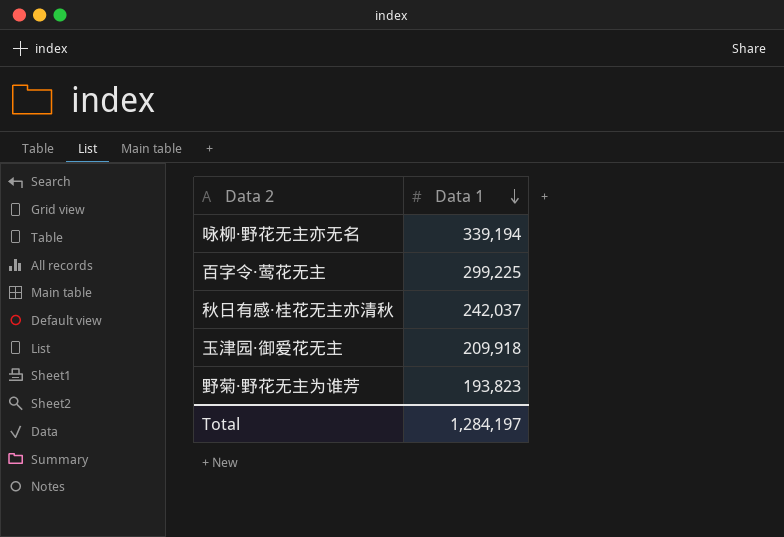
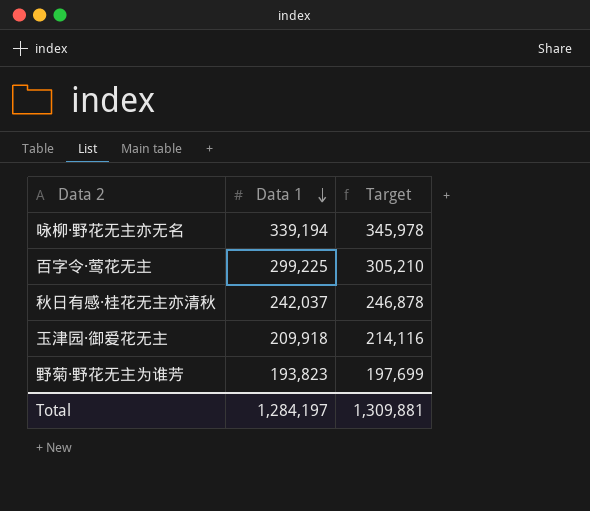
column Target | formula: none -> [Data 1] * 1.02

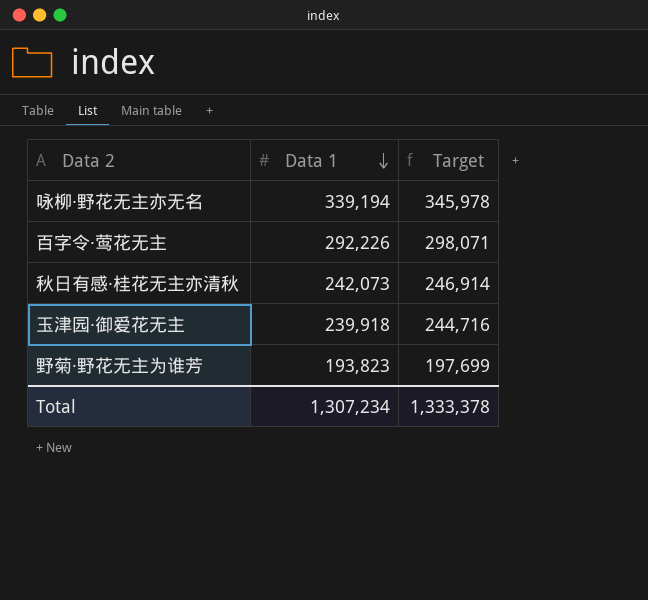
百字令·莺花无主 | Data 1: 299,225 -> 292,226
百字令·莺花无主 | Target: 305,210 -> 298,071
秋日有感·桂花无主亦清秋 | Data 1: 242,037 -> 242,073
秋日有感·桂花无主亦清秋 | Target: 246,878 -> 246,914
玉津园·御爱花无主 | Data 1: 209,918 -> 239,918
玉津园·御爱花无主 | Target: 214,116 -> 244,716
Total | Data 1: 1,284,197 -> 1,307,234
Total | Target: 1,309,881 -> 1,333,378

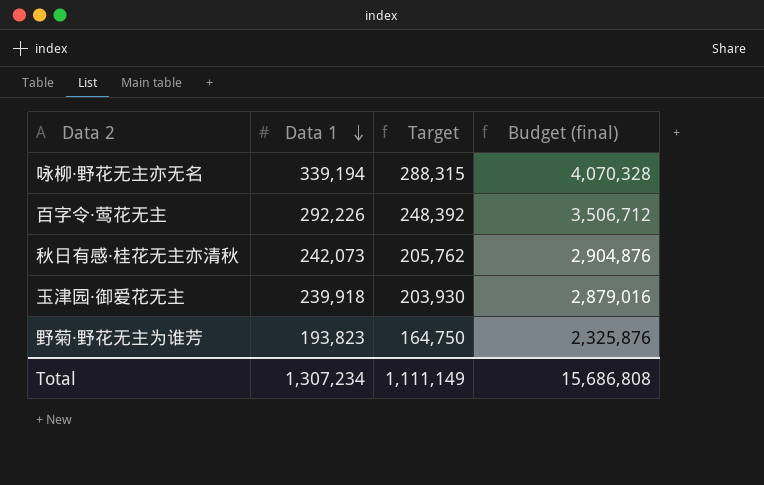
column Target | formula: [Data 1] * 1.02 -> [Data 1] * 0.85
column Budget (final) | formula: none -> [Data 1] * 12
Total | Target: 1,333,378 -> 1,111,149

